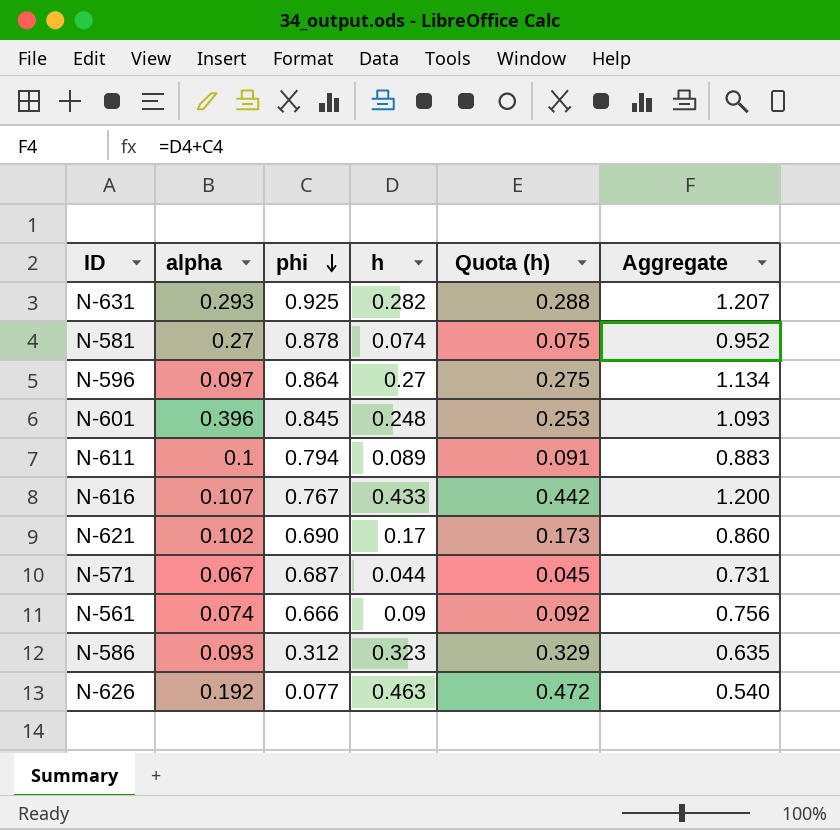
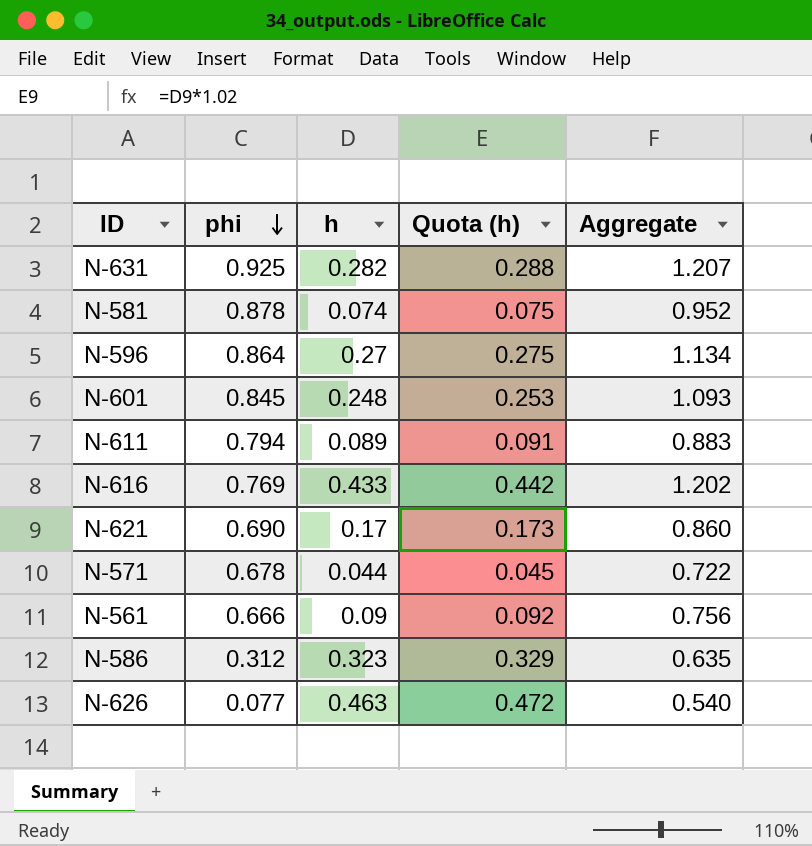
column alpha | position: 2 -> none
N-616 | phi: 0.767 -> 0.769
N-616 | Aggregate: 1.200 -> 1.202
N-571 | phi: 0.687 -> 0.678
N-571 | Aggregate: 0.731 -> 0.722

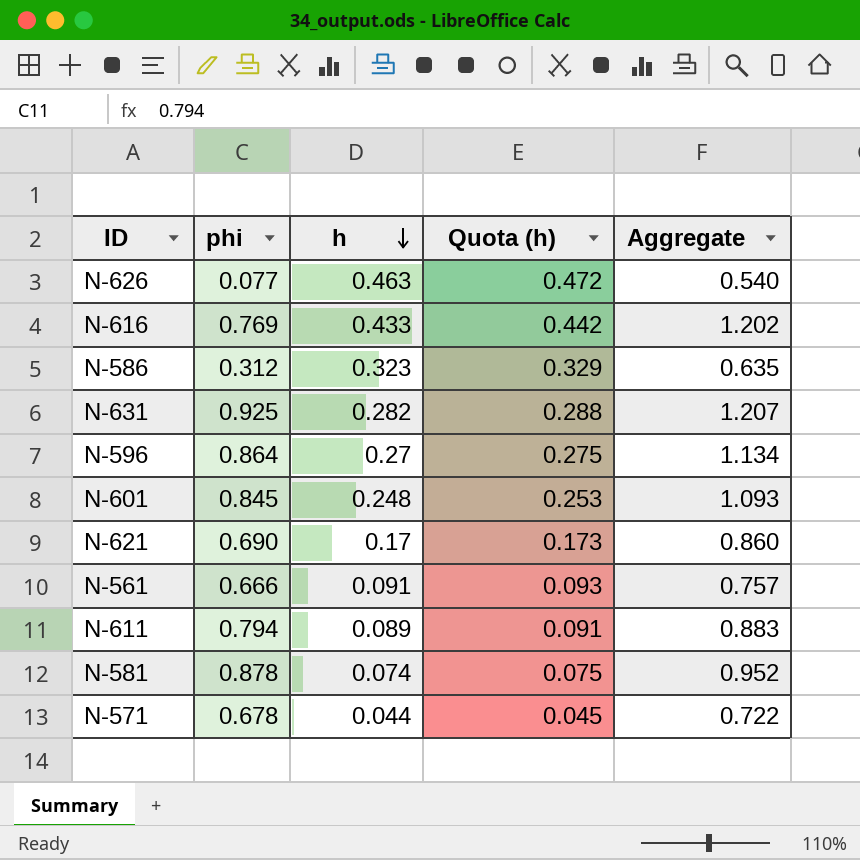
row order: phi descending -> h descending
N-561 | h: 0.09 -> 0.091
N-561 | Quota (h): 0.092 -> 0.093
N-561 | Aggregate: 0.756 -> 0.757

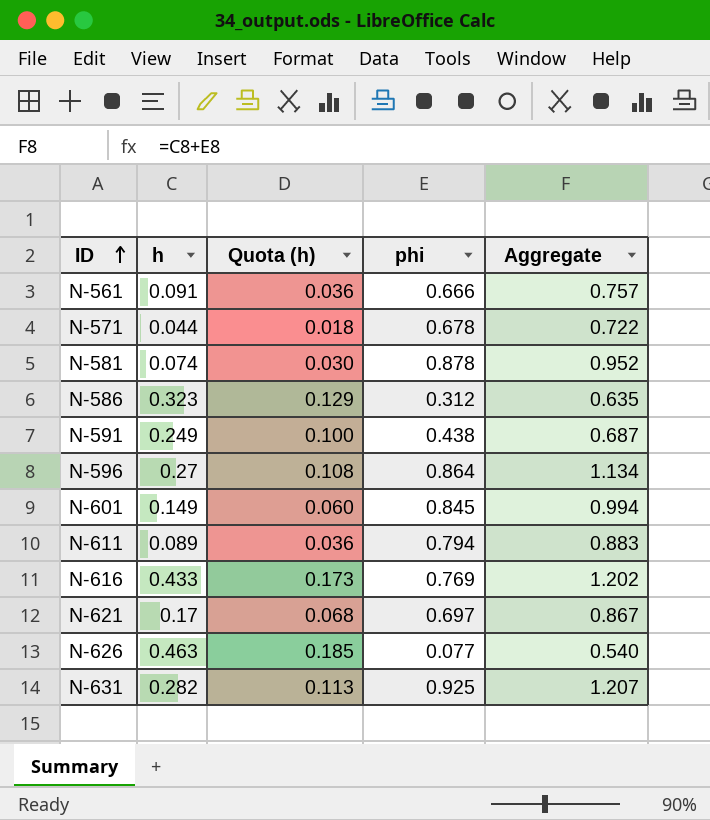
row order: h descending -> ID ascending
column Quota (h) | formula: [h] * 1.02 -> [h] * 0.4
column phi | position: 2 -> 4
row N-591: none -> 0.249 | 0.100 | 0.438 | 0.687
N-601 | h: 0.248 -> 0.149
N-601 | Aggregate: 1.093 -> 0.994
N-621 | phi: 0.690 -> 0.697
N-621 | Aggregate: 0.860 -> 0.867

